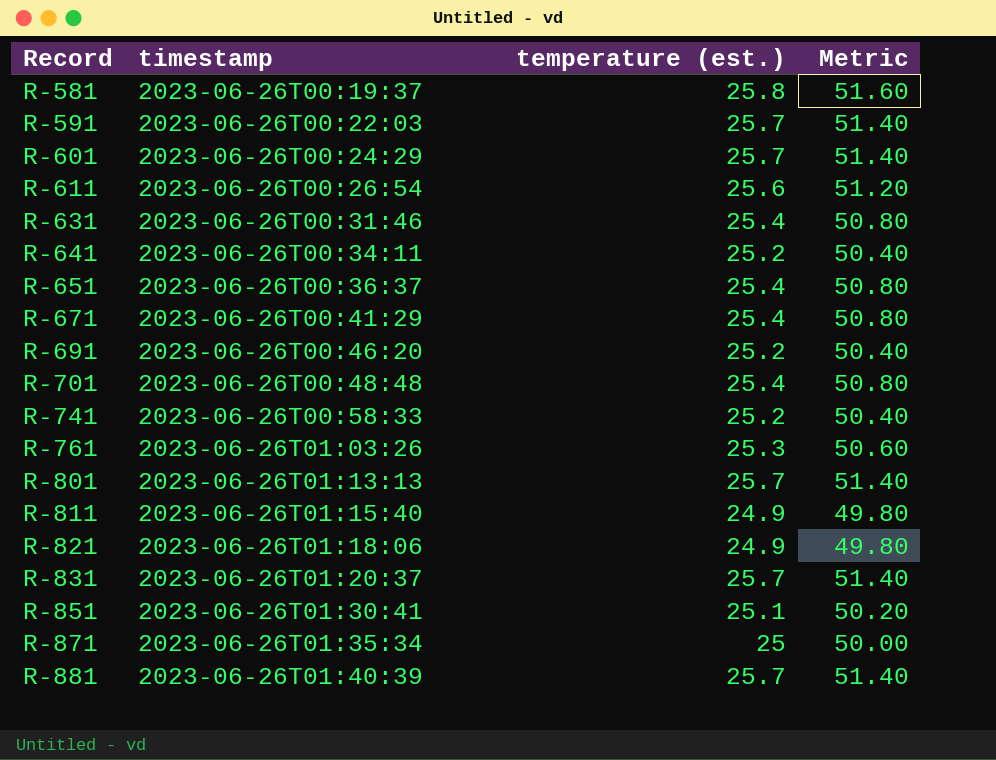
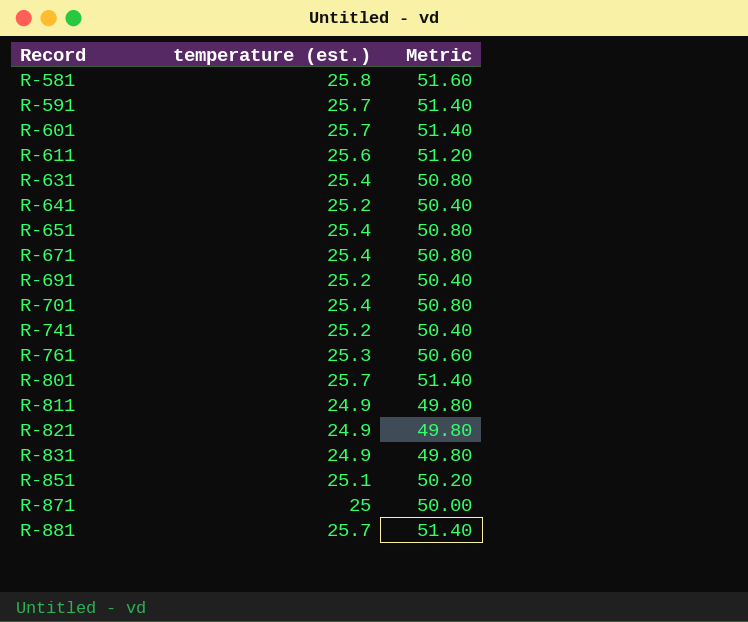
column timestamp | position: 2 -> none
R-831 | temperature (est.): 25.7 -> 24.9
R-831 | Metric: 51.40 -> 49.80

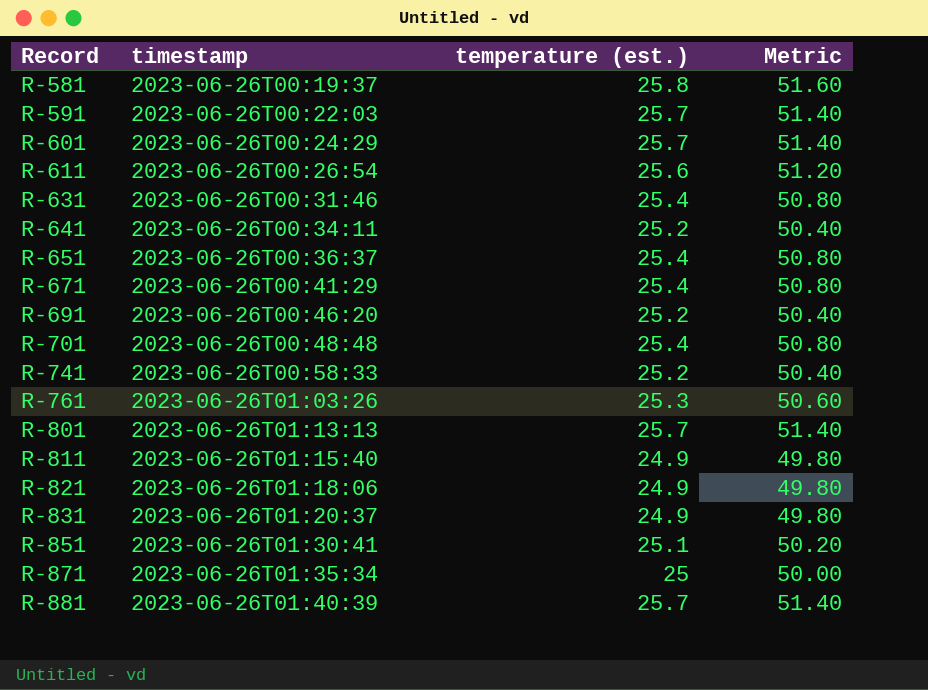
column timestamp | position: none -> 2

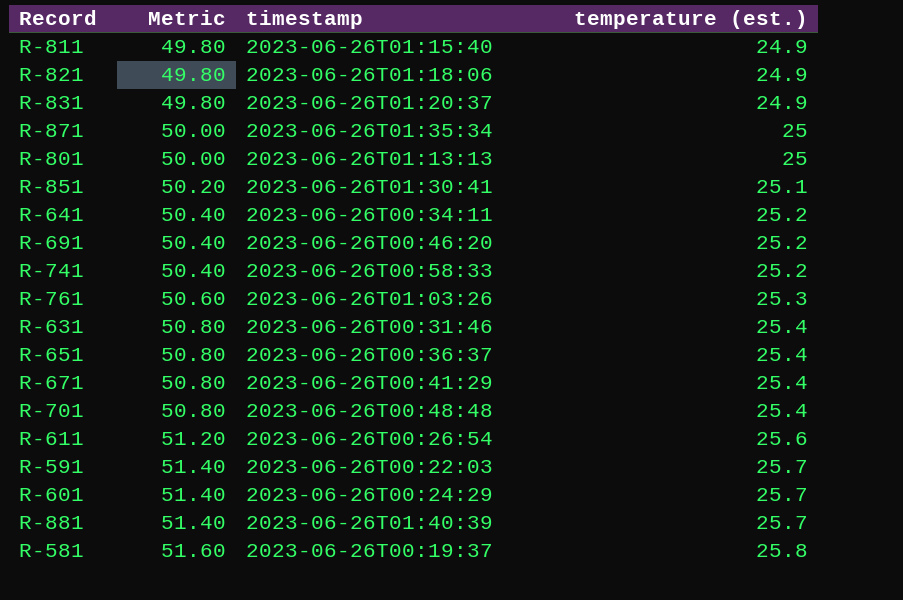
row order: Record ascending -> Metric ascending
column Metric | position: 4 -> 2
R-801 | Metric: 51.40 -> 50.00
R-801 | temperature (est.): 25.7 -> 25

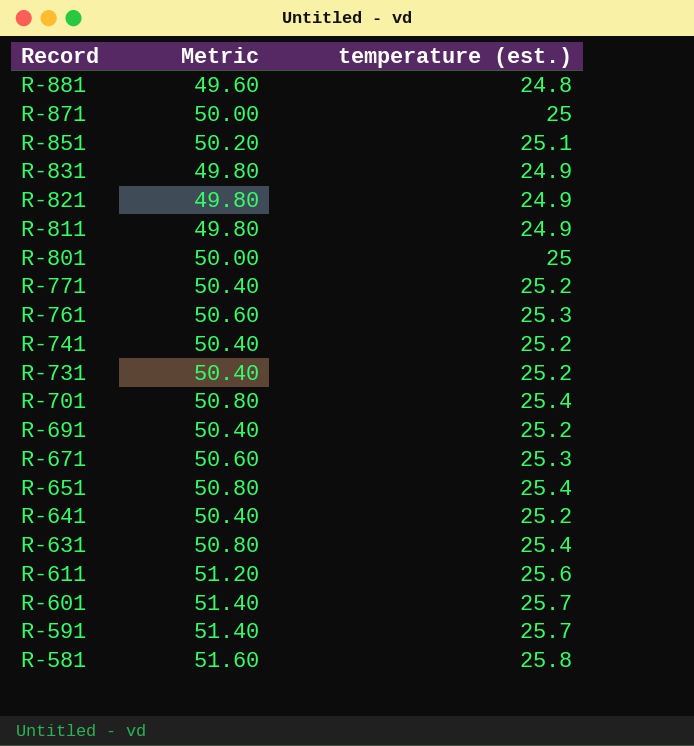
row order: Metric ascending -> Record descending
column timestamp | position: 3 -> none
R-881 | Metric: 51.40 -> 49.60
R-881 | temperature (est.): 25.7 -> 24.8
row R-771: none -> 50.40 | 25.2
row R-731: none -> 50.40 | 25.2
R-671 | Metric: 50.80 -> 50.60
R-671 | temperature (est.): 25.4 -> 25.3

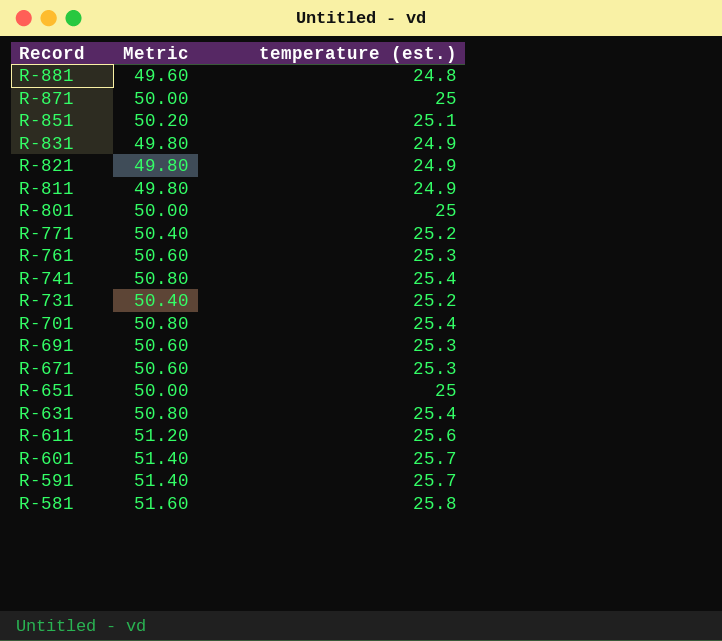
row R-641: 50.40 | 25.2 -> none
R-741 | Metric: 50.40 -> 50.80
R-741 | temperature (est.): 25.2 -> 25.4
R-691 | Metric: 50.40 -> 50.60
R-691 | temperature (est.): 25.2 -> 25.3
R-651 | Metric: 50.80 -> 50.00
R-651 | temperature (est.): 25.4 -> 25

